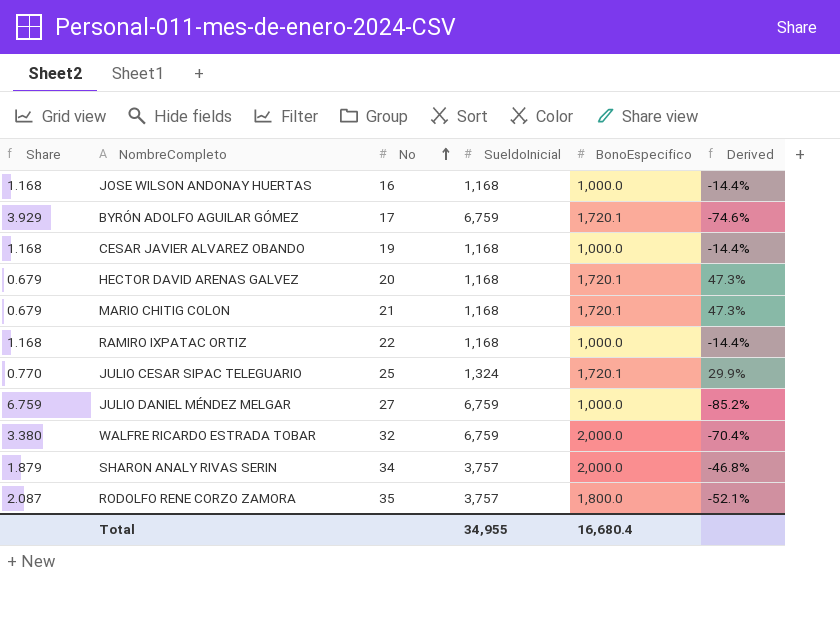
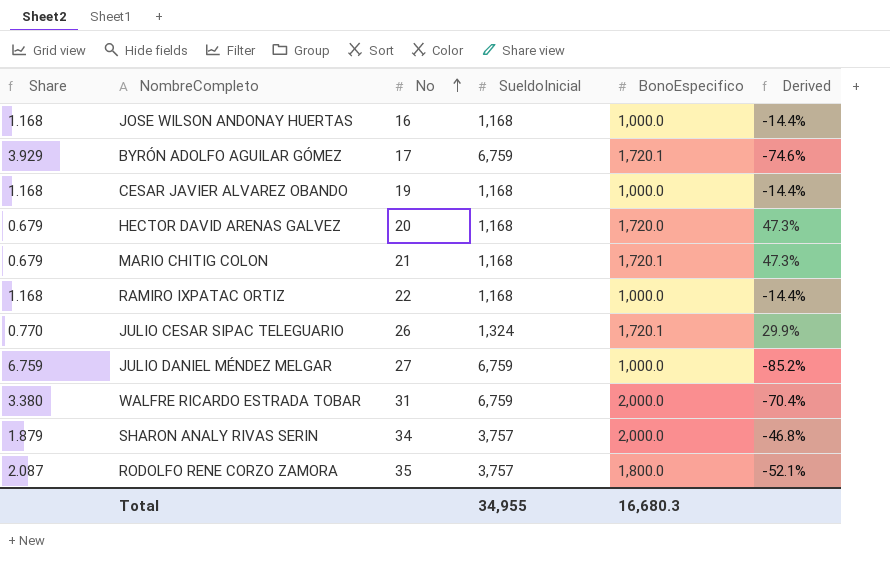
HECTOR DAVID ARENAS GALVEZ | BonoEspecifico: 1,720.1 -> 1,720.0
JULIO CESAR SIPAC TELEGUARIO | No: 25 -> 26
WALFRE RICARDO ESTRADA TOBAR | No: 32 -> 31
Total | BonoEspecifico: 16,680.4 -> 16,680.3

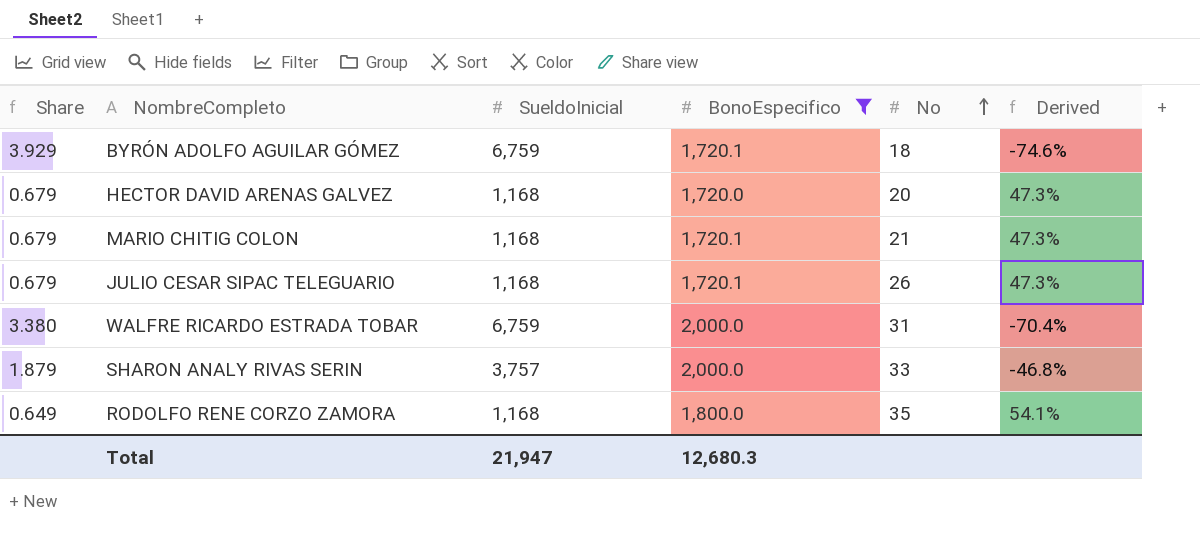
filter: none -> BonoEspecifico != 1,000.0
column No | position: 3 -> 5
BYRÓN ADOLFO AGUILAR GÓMEZ | No: 17 -> 18
JULIO CESAR SIPAC TELEGUARIO | Share: 0.770 -> 0.679
JULIO CESAR SIPAC TELEGUARIO | SueldoInicial: 1,324 -> 1,168
JULIO CESAR SIPAC TELEGUARIO | Derived: 29.9% -> 47.3%
SHARON ANALY RIVAS SERIN | No: 34 -> 33
RODOLFO RENE CORZO ZAMORA | Share: 2.087 -> 0.649
RODOLFO RENE CORZO ZAMORA | SueldoInicial: 3,757 -> 1,168
RODOLFO RENE CORZO ZAMORA | Derived: -52.1% -> 54.1%
Total | SueldoInicial: 34,955 -> 21,947
Total | BonoEspecifico: 16,680.3 -> 12,680.3

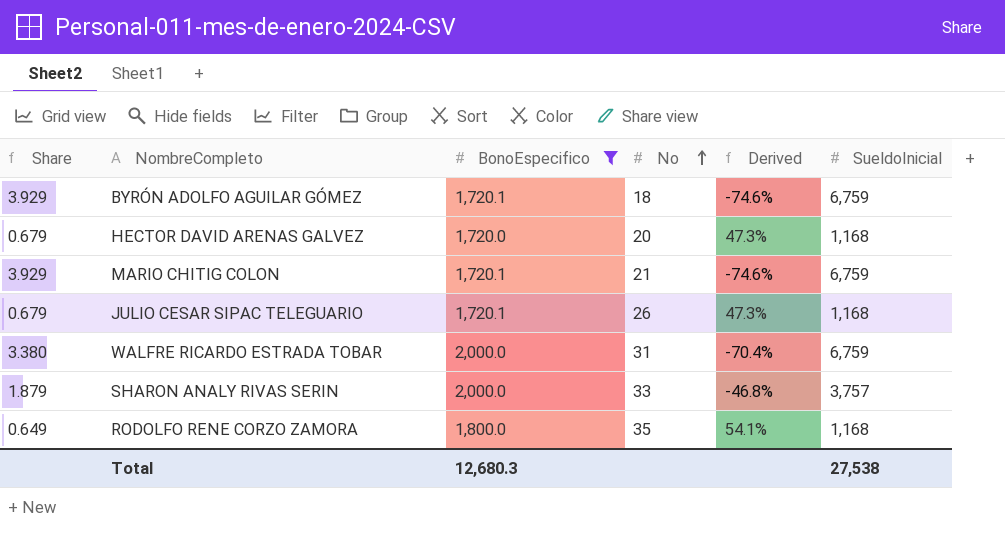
column SueldoInicial | position: 3 -> 6
MARIO CHITIG COLON | Share: 0.679 -> 3.929
MARIO CHITIG COLON | Derived: 47.3% -> -74.6%
MARIO CHITIG COLON | SueldoInicial: 1,168 -> 6,759
Total | SueldoInicial: 21,947 -> 27,538

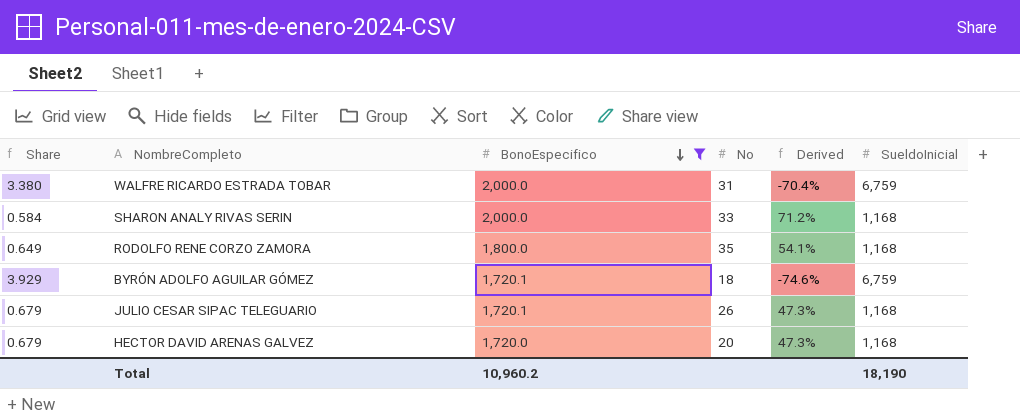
row order: No ascending -> BonoEspecifico descending
row MARIO CHITIG COLON: 3.929 | 1,720.1 | 21 | -74.6% | 6,759 -> none
SHARON ANALY RIVAS SERIN | Share: 1.879 -> 0.584
SHARON ANALY RIVAS SERIN | Derived: -46.8% -> 71.2%
SHARON ANALY RIVAS SERIN | SueldoInicial: 3,757 -> 1,168
Total | BonoEspecifico: 12,680.3 -> 10,960.2
Total | SueldoInicial: 27,538 -> 18,190

